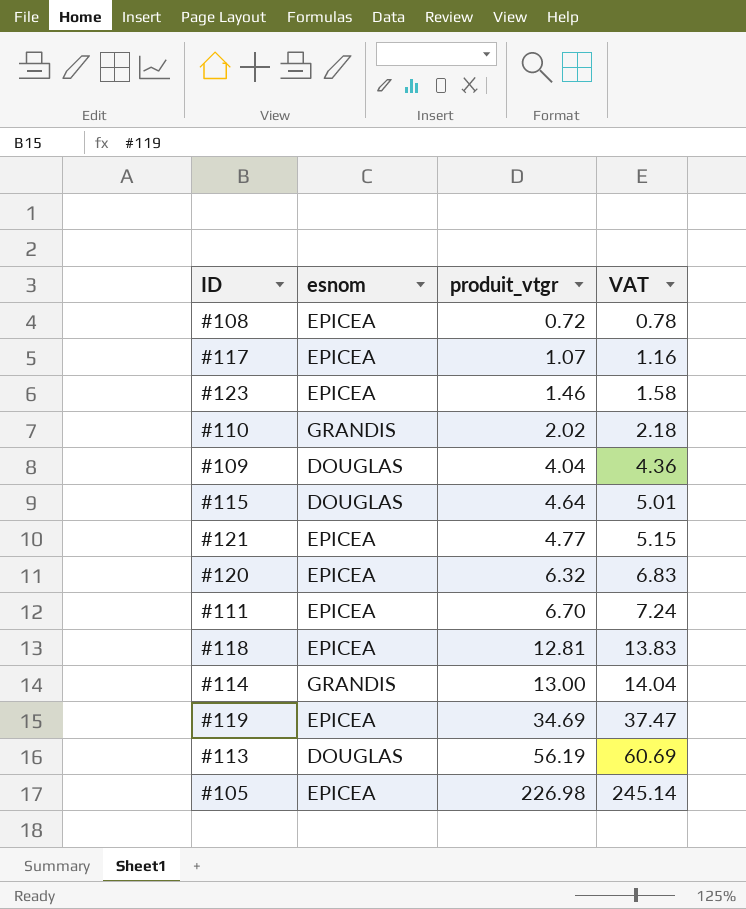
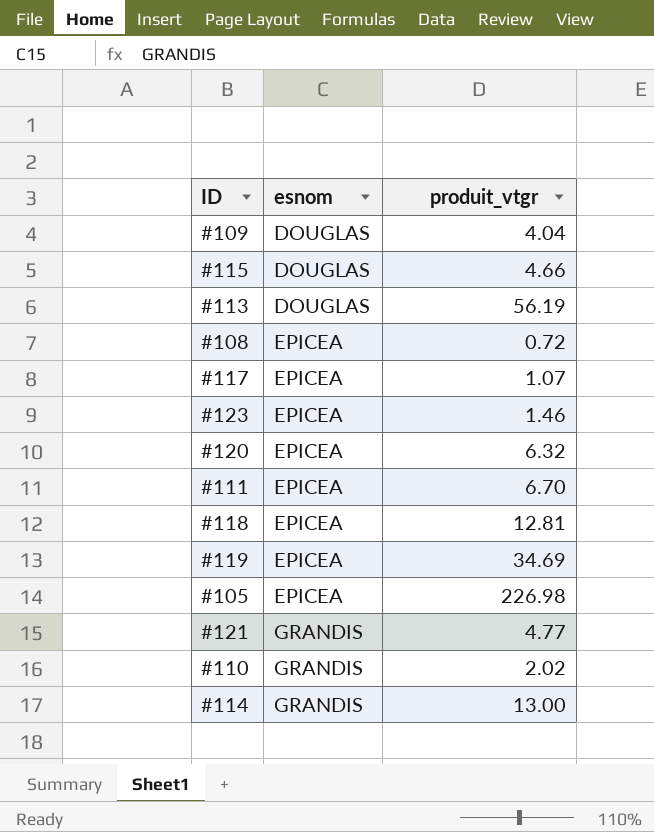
row order: produit_vtgr ascending -> esnom ascending
column VAT | formula: [produit_vtgr] * 1.08 -> none
#115 | produit_vtgr: 4.64 -> 4.66
#121 | esnom: EPICEA -> GRANDIS

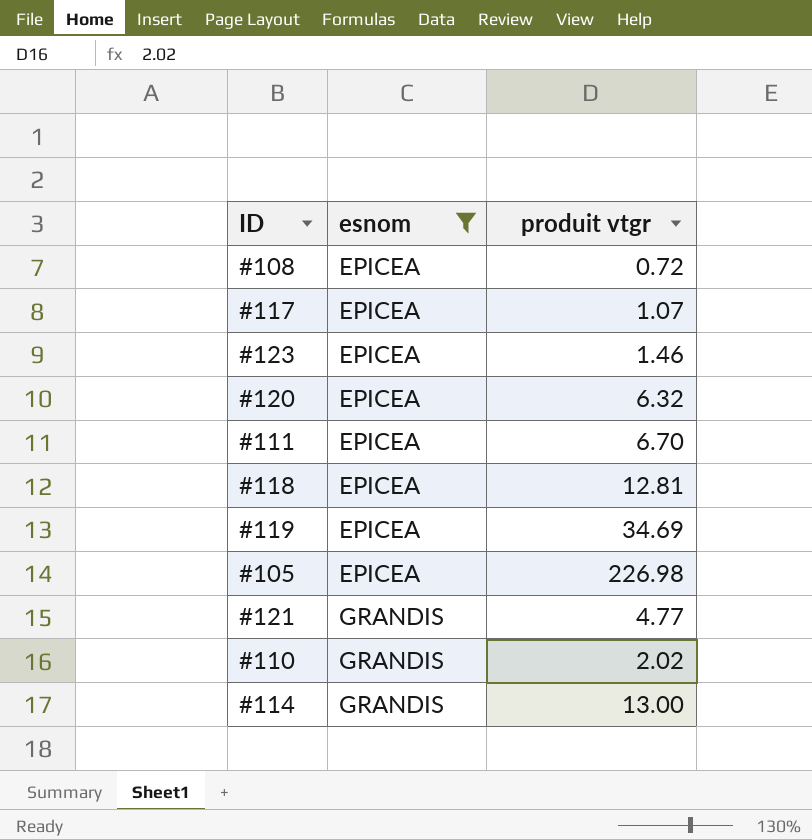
filter: none -> esnom != DOUGLAS
column name: produit_vtgr -> produit vtgr

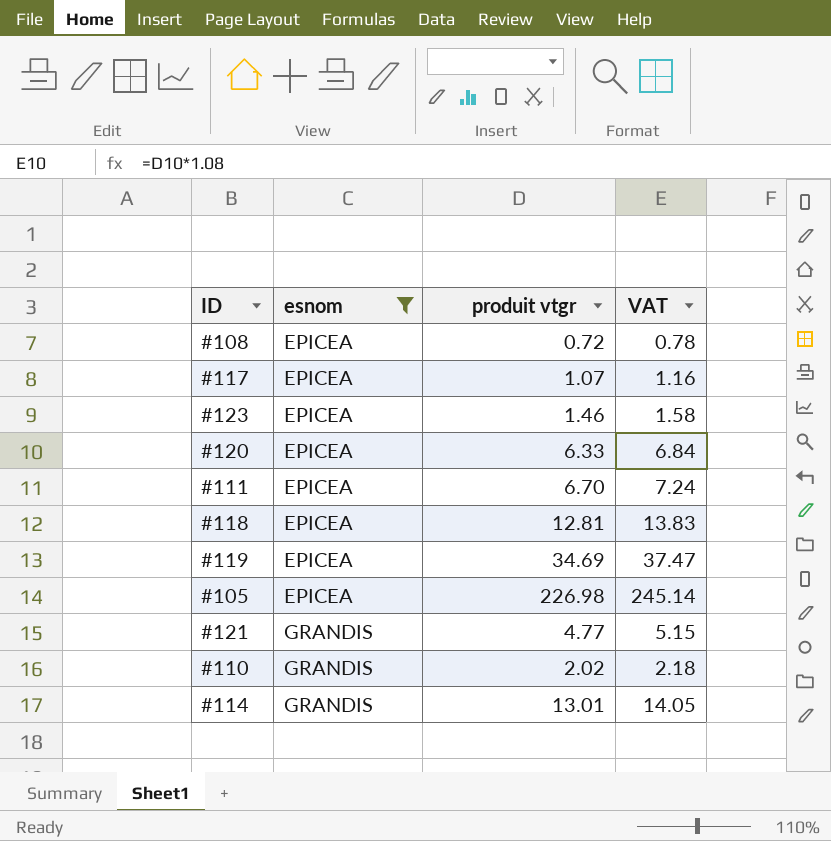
column VAT | formula: none -> [produit vtgr] * 1.08
#120 | produit vtgr: 6.32 -> 6.33
#114 | produit vtgr: 13.00 -> 13.01

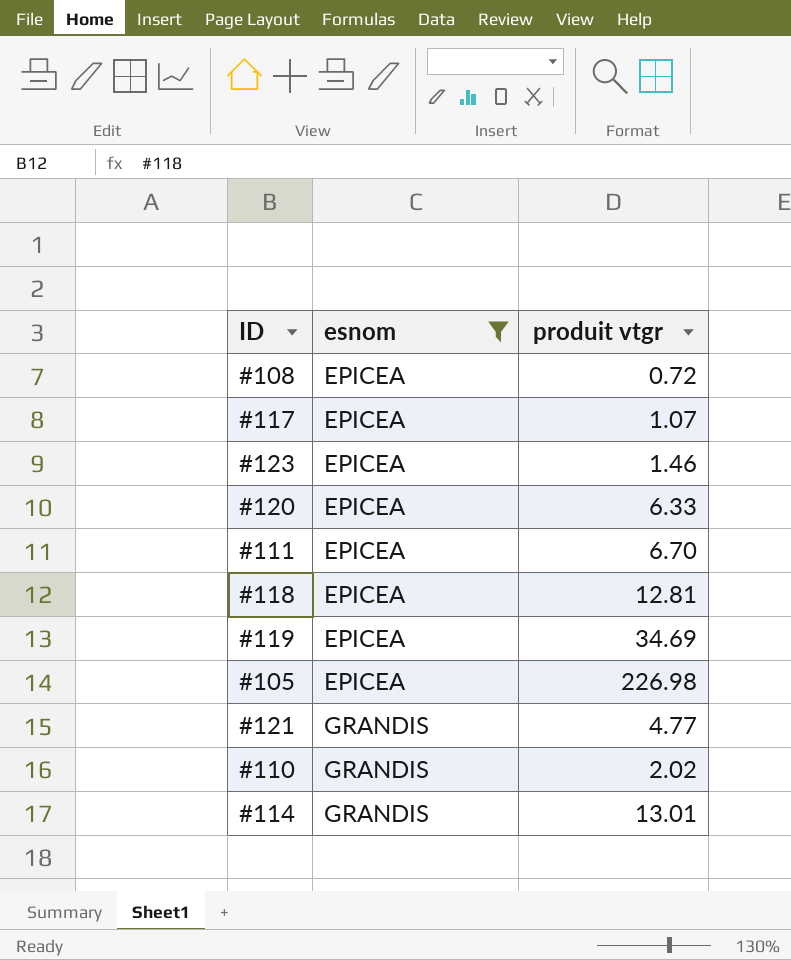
column VAT | formula: [produit vtgr] * 1.08 -> none

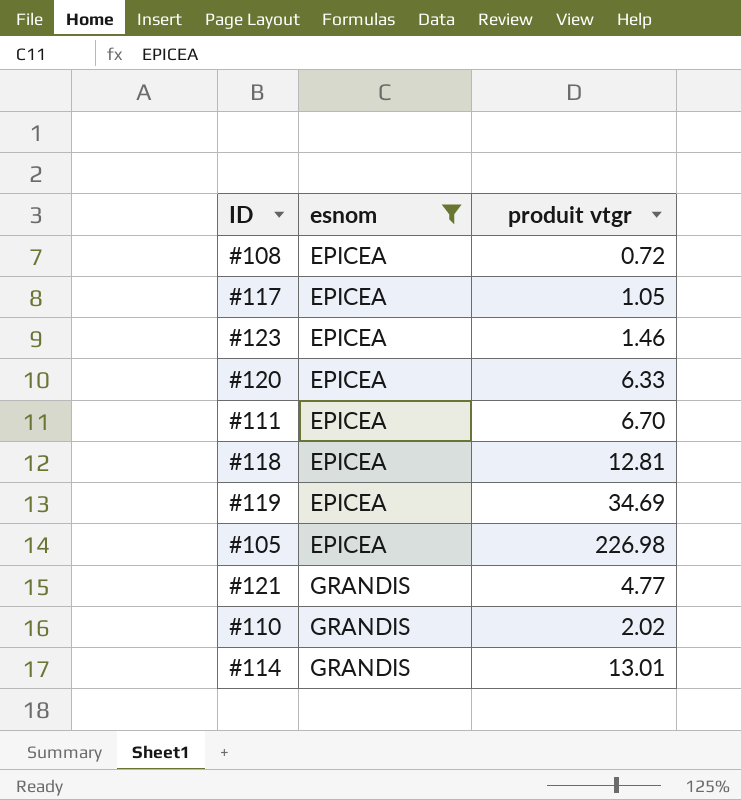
#117 | produit vtgr: 1.07 -> 1.05

